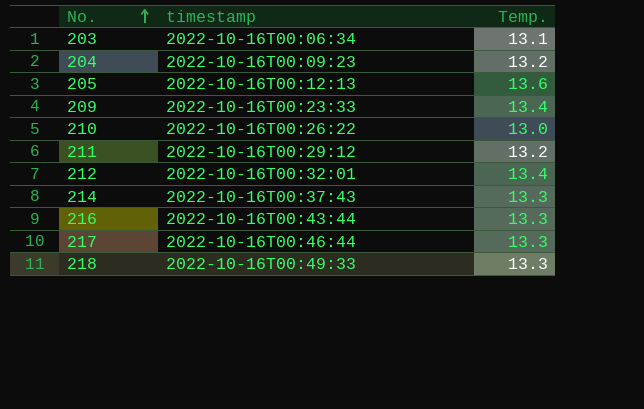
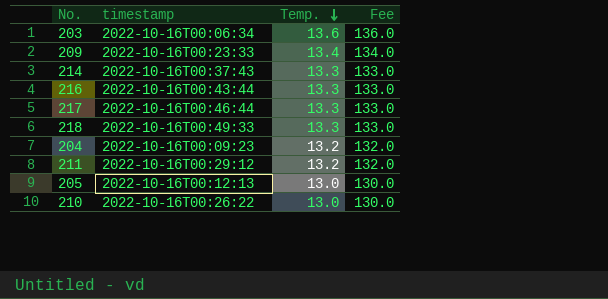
row order: No. ascending -> Temp. descending
column Fee | formula: none -> [Temp.] * 10
row 212: 2022-10-16T00:32:01 | 13.4 -> none
203 | Temp.: 13.1 -> 13.6
205 | Temp.: 13.6 -> 13.0

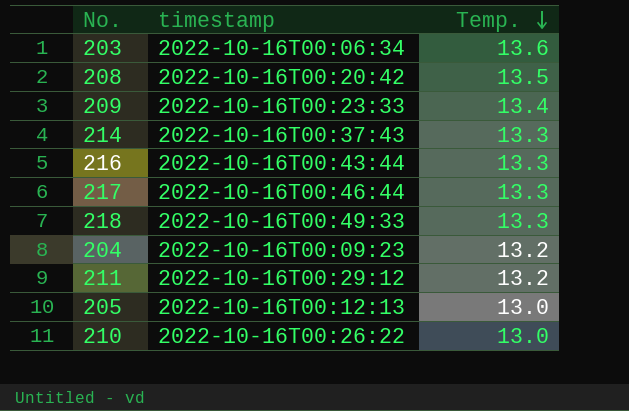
column Fee | formula: [Temp.] * 10 -> none
row 208: none -> 2022-10-16T00:20:42 | 13.5

